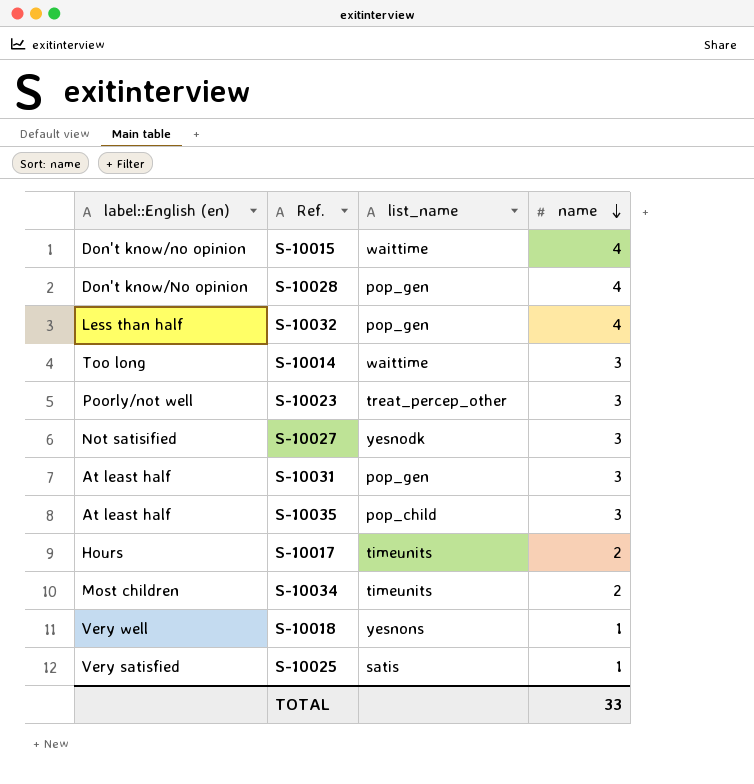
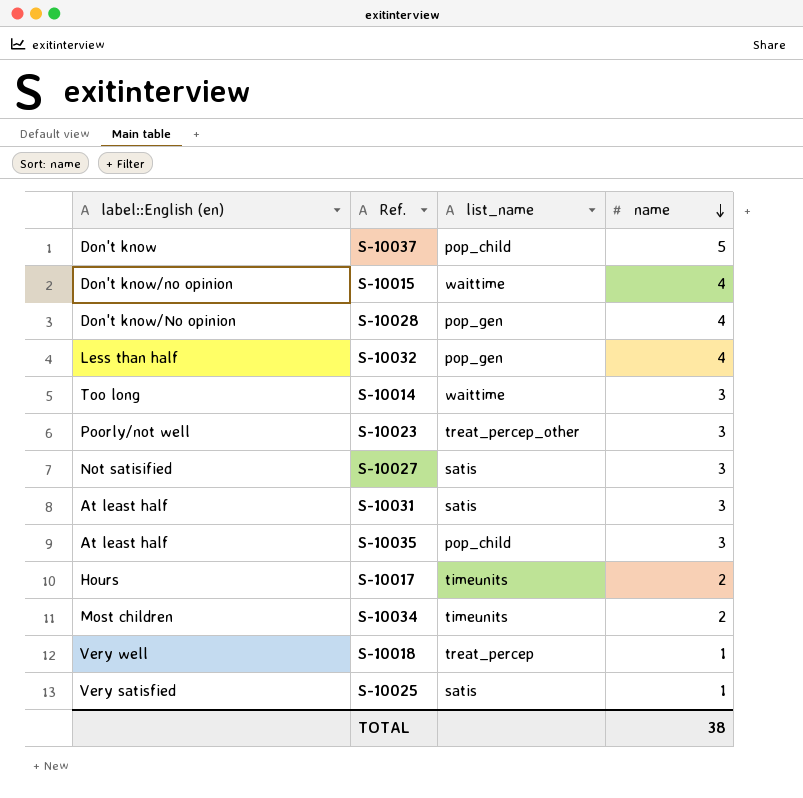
row S-10037: none -> Don't know | pop_child | 5
S-10027 | list_name: yesnodk -> satis
S-10031 | list_name: pop_gen -> satis
S-10018 | list_name: yesnons -> treat_percep
TOTAL | name: 33 -> 38

